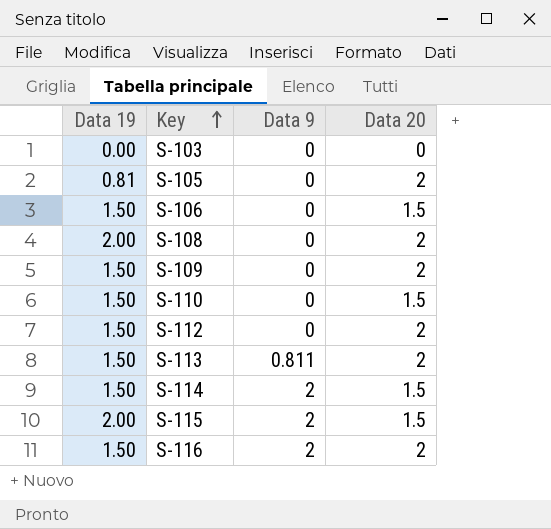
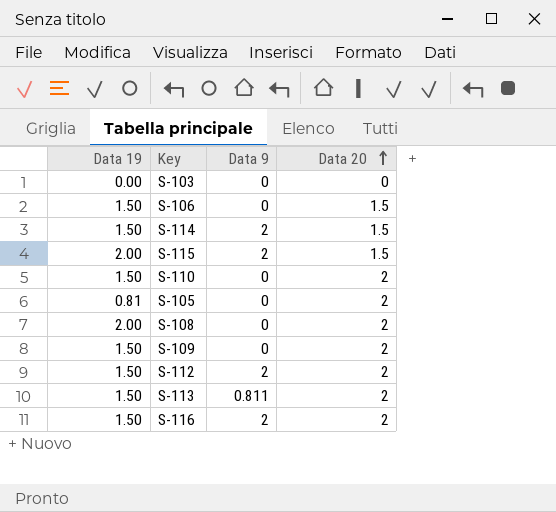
row order: Key ascending -> Data 20 ascending
S-110 | Data 20: 1.5 -> 2
S-112 | Data 9: 0 -> 2

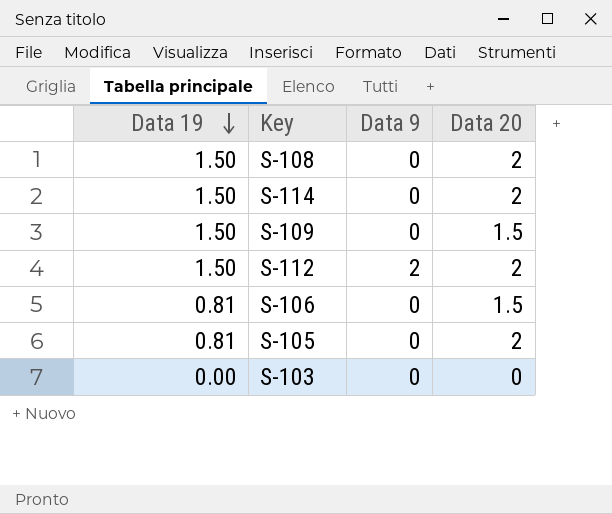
row order: Data 20 ascending -> Data 19 descending
row S-115: 2.00 | 2 | 1.5 -> none
row S-110: 1.50 | 0 | 2 -> none
row S-113: 1.50 | 0.811 | 2 -> none
row S-116: 1.50 | 2 | 2 -> none
S-108 | Data 19: 2.00 -> 1.50
S-114 | Data 9: 2 -> 0
S-114 | Data 20: 1.5 -> 2
S-109 | Data 20: 2 -> 1.5
S-106 | Data 19: 1.50 -> 0.81

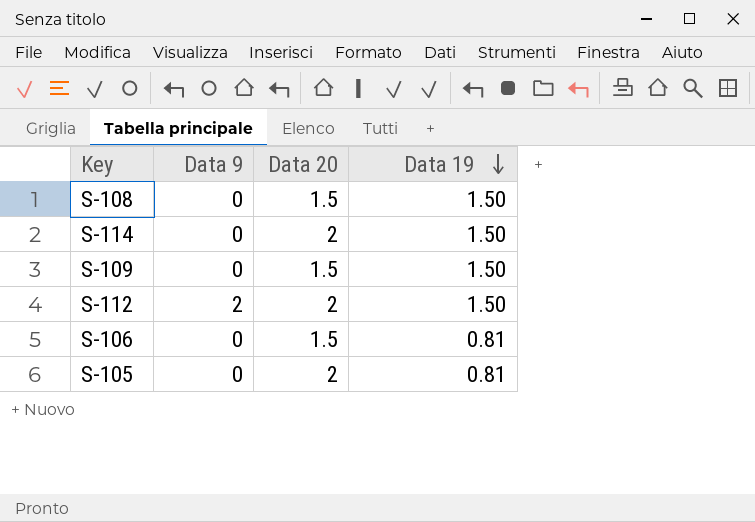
column Data 19 | position: 1 -> 4
row S-103: 0.00 | 0 | 0 -> none
S-108 | Data 20: 2 -> 1.5

